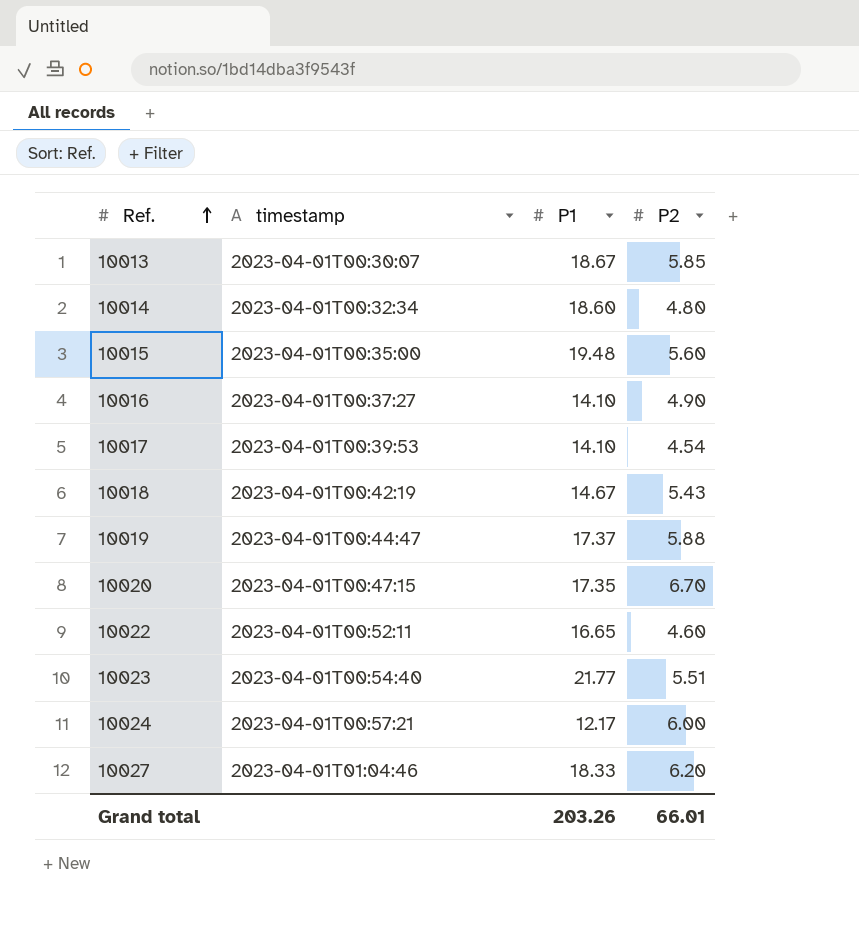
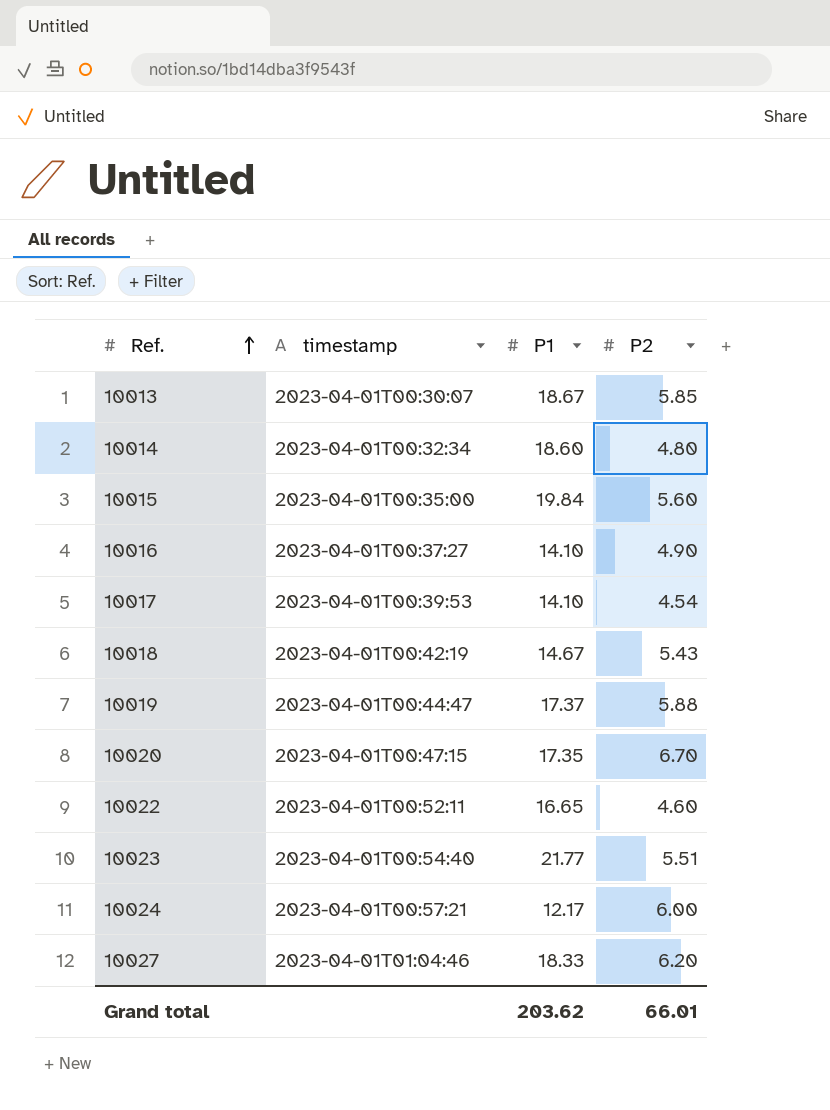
10015 | P1: 19.48 -> 19.84
Grand total | P1: 203.26 -> 203.62

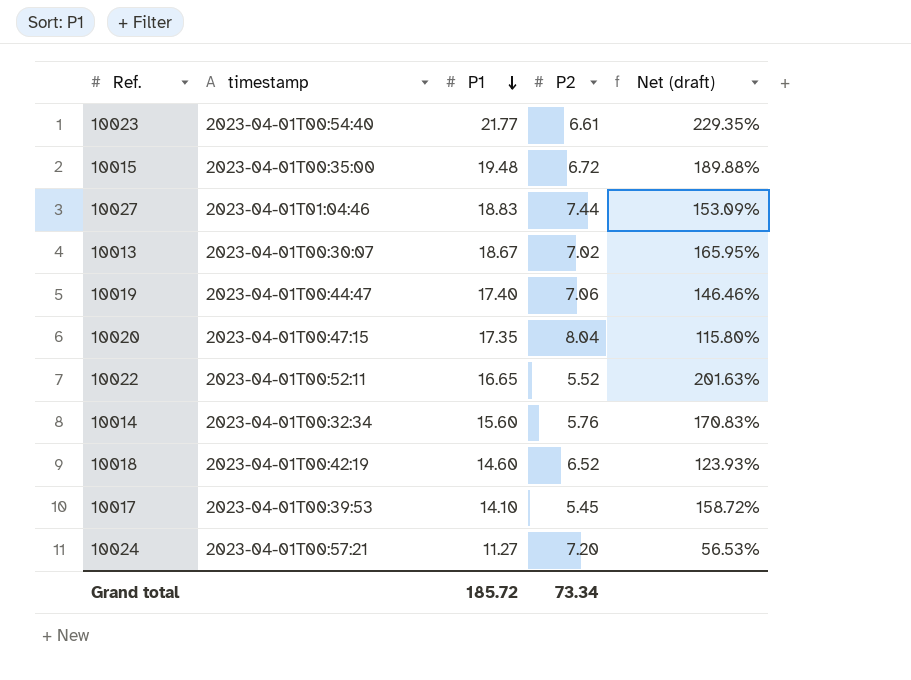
row order: Ref. ascending -> P1 descending
column Net (draft) | formula: none -> ([P1] - [P2]) / [P2]
row 10016: 2023-04-01T00:37:27 | 14.10 | 4.90 -> none
10023 | P2: 5.51 -> 6.61
10015 | P1: 19.84 -> 19.48
10015 | P2: 5.60 -> 6.72
10027 | P1: 18.33 -> 18.83
10027 | P2: 6.20 -> 7.44
10013 | P2: 5.85 -> 7.02
10019 | P1: 17.37 -> 17.40
10019 | P2: 5.88 -> 7.06
10020 | P2: 6.70 -> 8.04
10022 | P2: 4.60 -> 5.52
10014 | P1: 18.60 -> 15.60
10014 | P2: 4.80 -> 5.76
10018 | P1: 14.67 -> 14.60
10018 | P2: 5.43 -> 6.52
10017 | P2: 4.54 -> 5.45
10024 | P1: 12.17 -> 11.27
10024 | P2: 6.00 -> 7.20
Grand total | P1: 203.62 -> 185.72
Grand total | P2: 66.01 -> 73.34

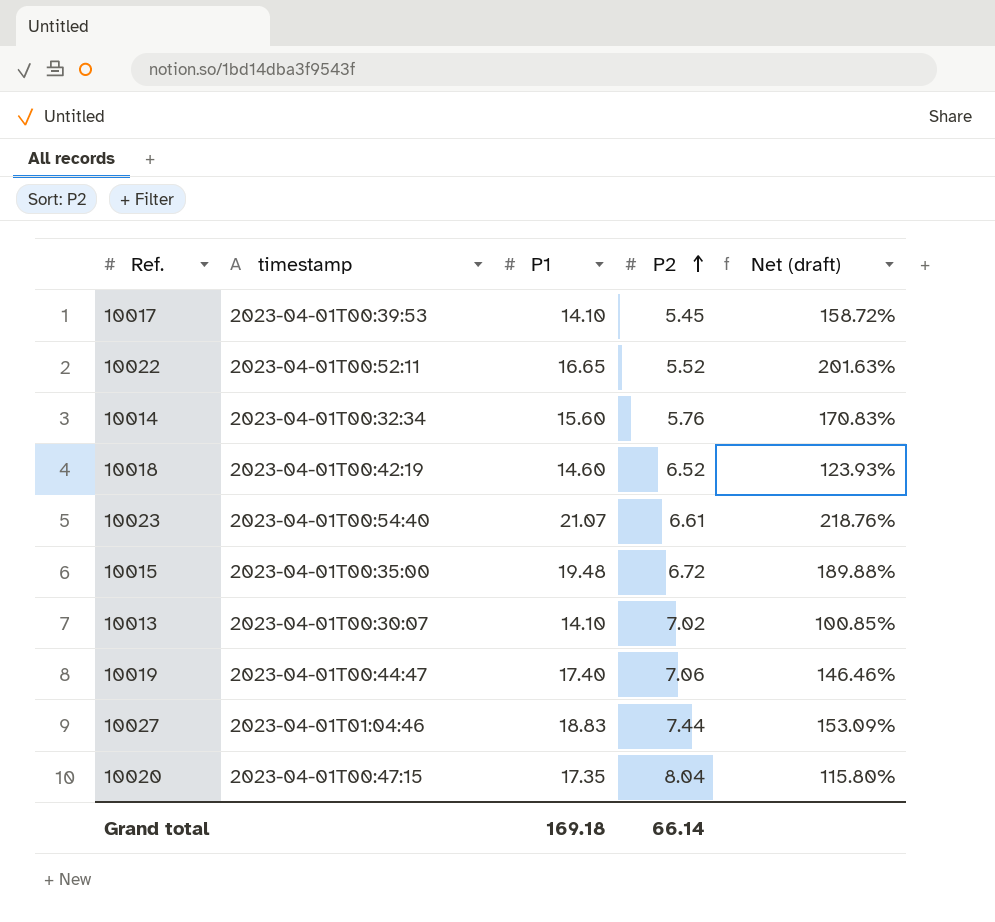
row order: P1 descending -> P2 ascending
row 10024: 2023-04-01T00:57:21 | 11.27 | 7.20 | 56.53% -> none
10023 | P1: 21.77 -> 21.07
10023 | Net (draft): 229.35% -> 218.76%
10013 | P1: 18.67 -> 14.10
10013 | Net (draft): 165.95% -> 100.85%
Grand total | P1: 185.72 -> 169.18
Grand total | P2: 73.34 -> 66.14

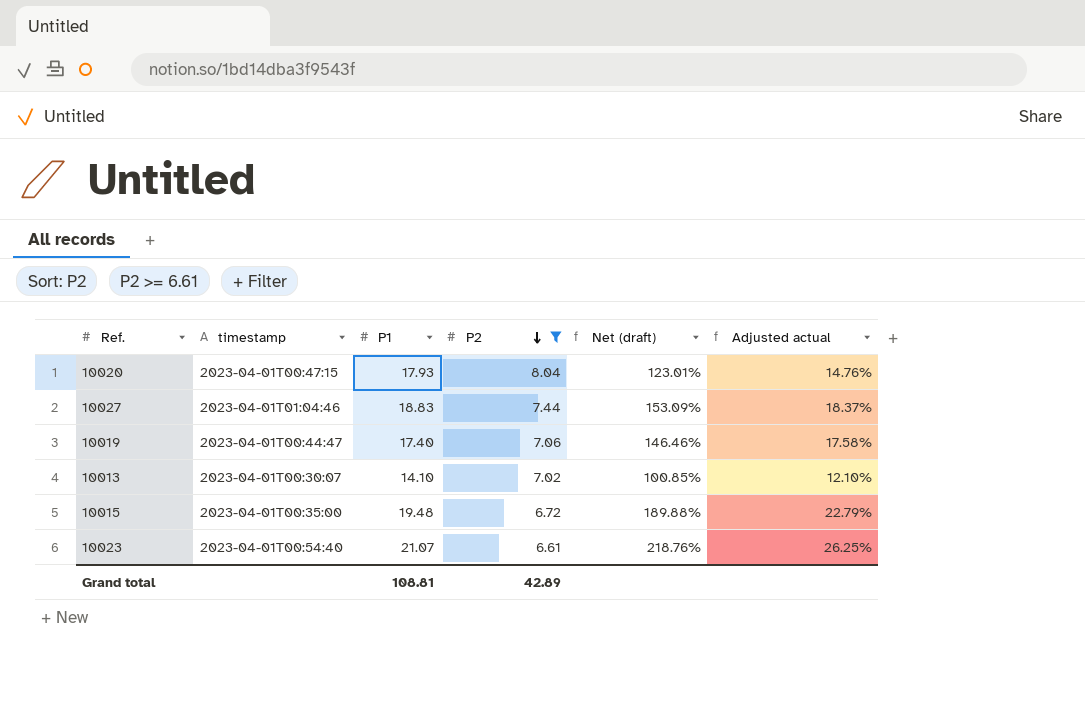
filter: none -> P2 >= 6.61
row order: P2 ascending -> P2 descending
column Adjusted actual | formula: none -> [Net (draft)] * 0.12
10020 | P1: 17.35 -> 17.93
10020 | Net (draft): 115.80% -> 123.01%
Grand total | P1: 169.18 -> 108.81
Grand total | P2: 66.14 -> 42.89

